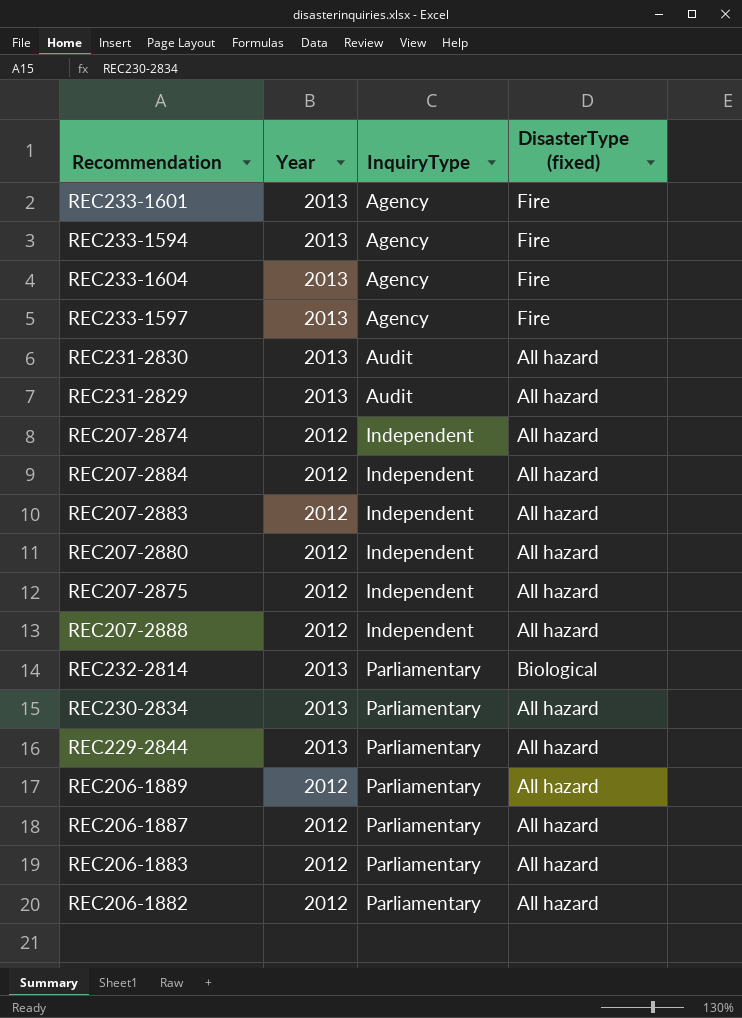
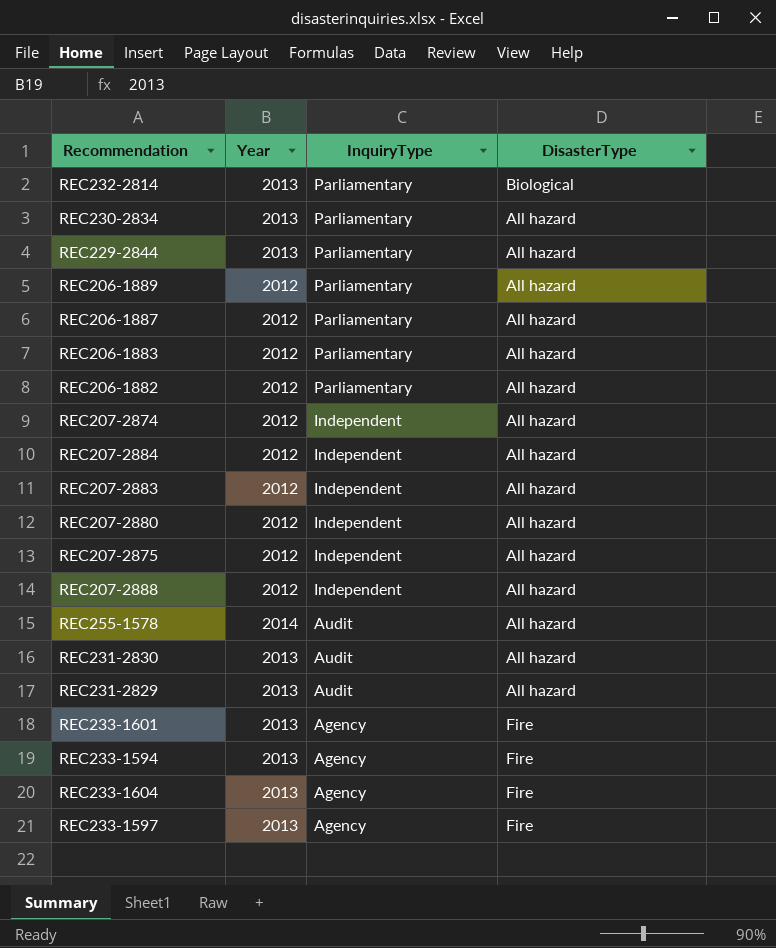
row order: InquiryType ascending -> InquiryType descending
column name: DisasterType (fixed) -> DisasterType
row REC255-1578: none -> 2014 | Audit | All hazard

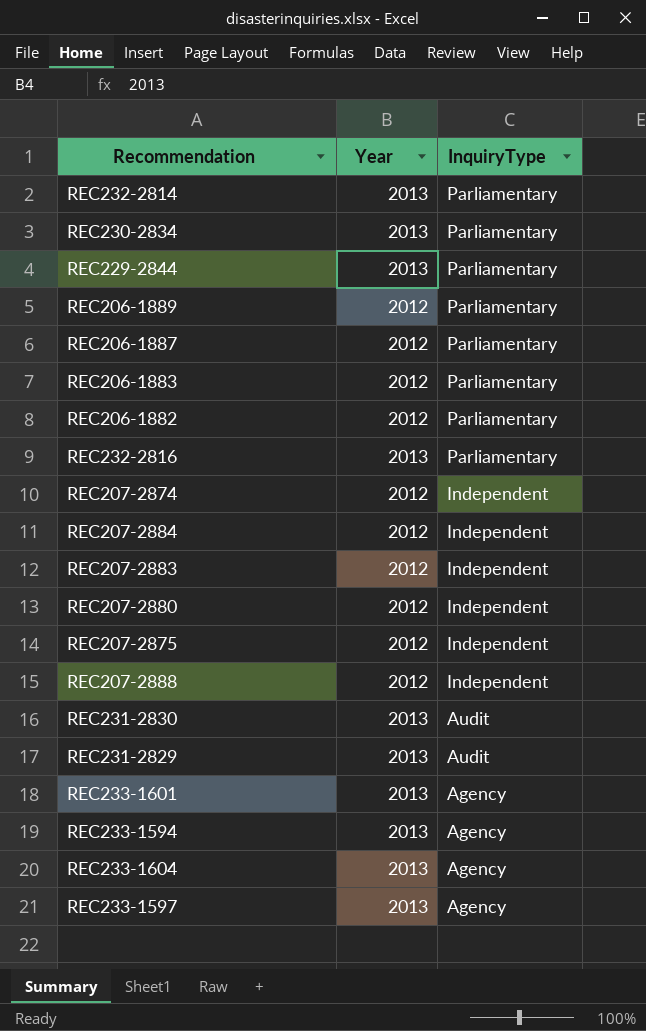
column DisasterType | position: 4 -> none
row REC255-1578: 2014 | Audit | All hazard -> none
row REC232-2816: none -> 2013 | Parliamentary

